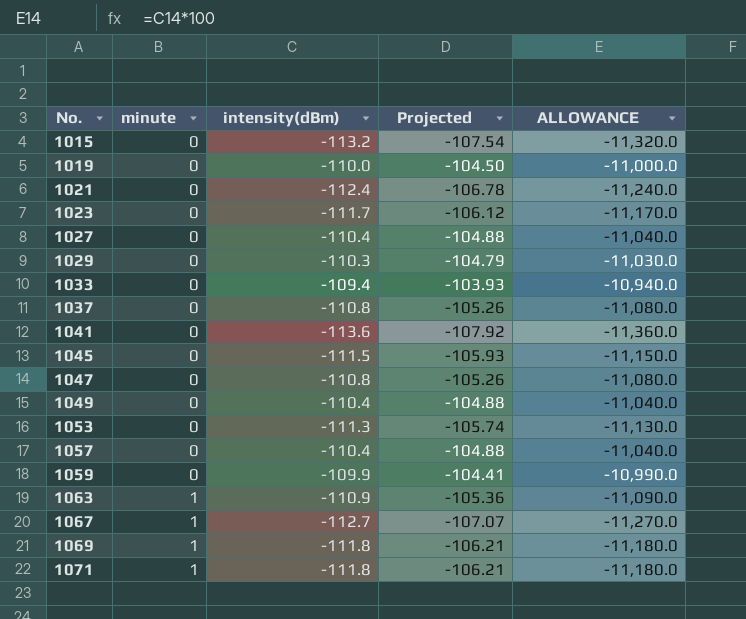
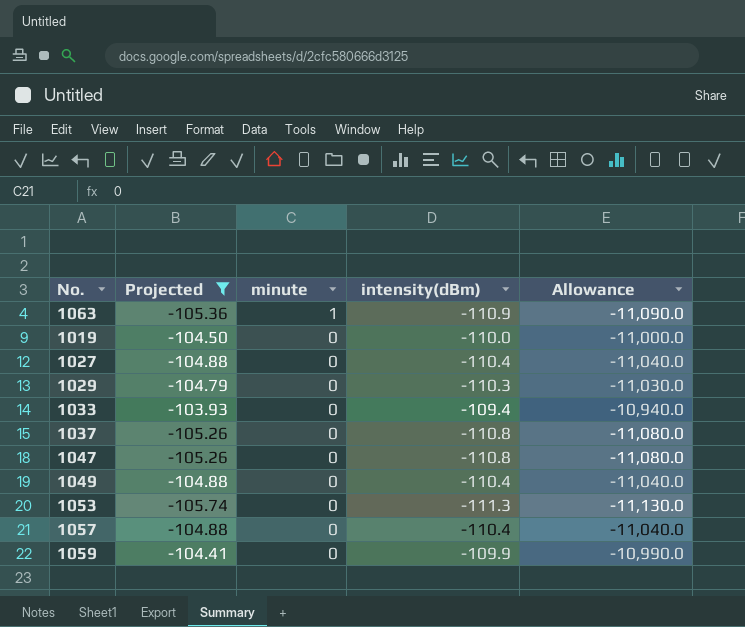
filter: none -> Projected >= -105.74
row order: No. ascending -> minute descending
column Projected | position: 4 -> 2
column name: ALLOWANCE -> Allowance

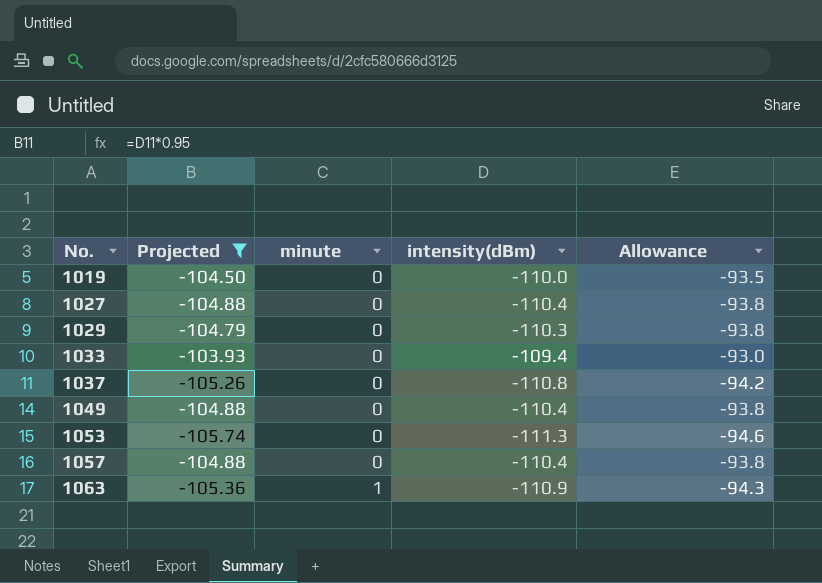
row order: minute descending -> No. ascending
column Allowance | formula: [intensity(dBm)] * 100 -> [intensity(dBm)] * 0.85
row 1047: -105.26 | 0 | -110.8 | -11,080.0 -> none
row 1059: -104.41 | 0 | -109.9 | -10,990.0 -> none

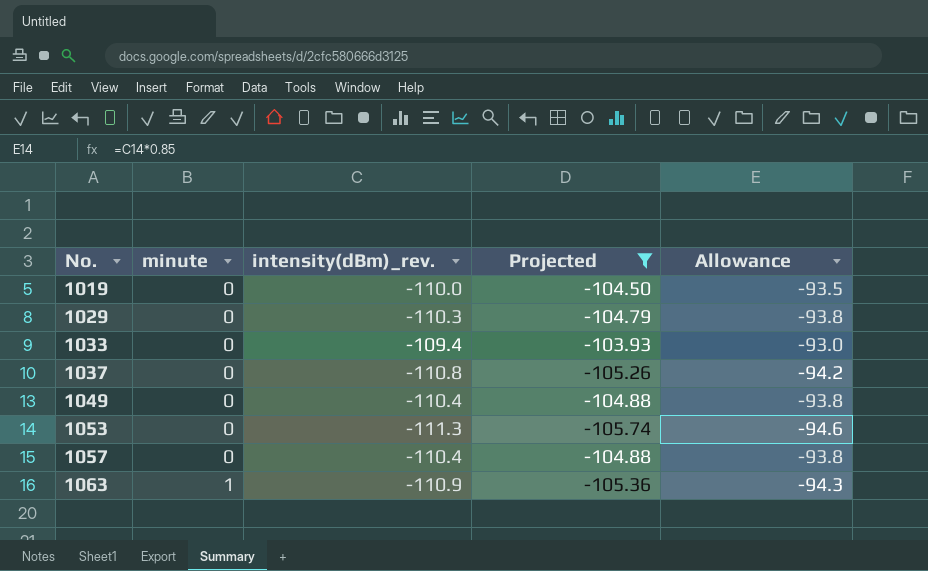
column name: intensity(dBm) -> intensity(dBm)_rev.
column Projected | position: 2 -> 4
row 1027: -104.88 | 0 | -110.4 | -93.8 -> none

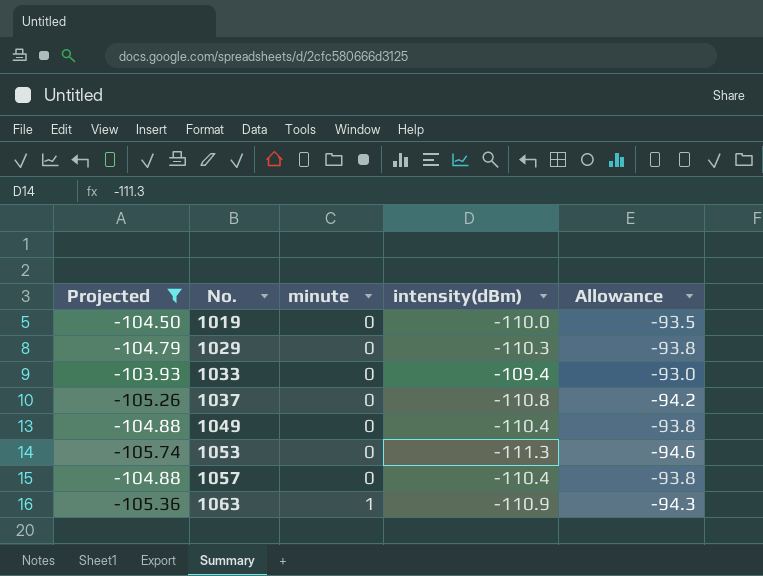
column Projected | position: 4 -> 1
column name: intensity(dBm)_rev. -> intensity(dBm)

